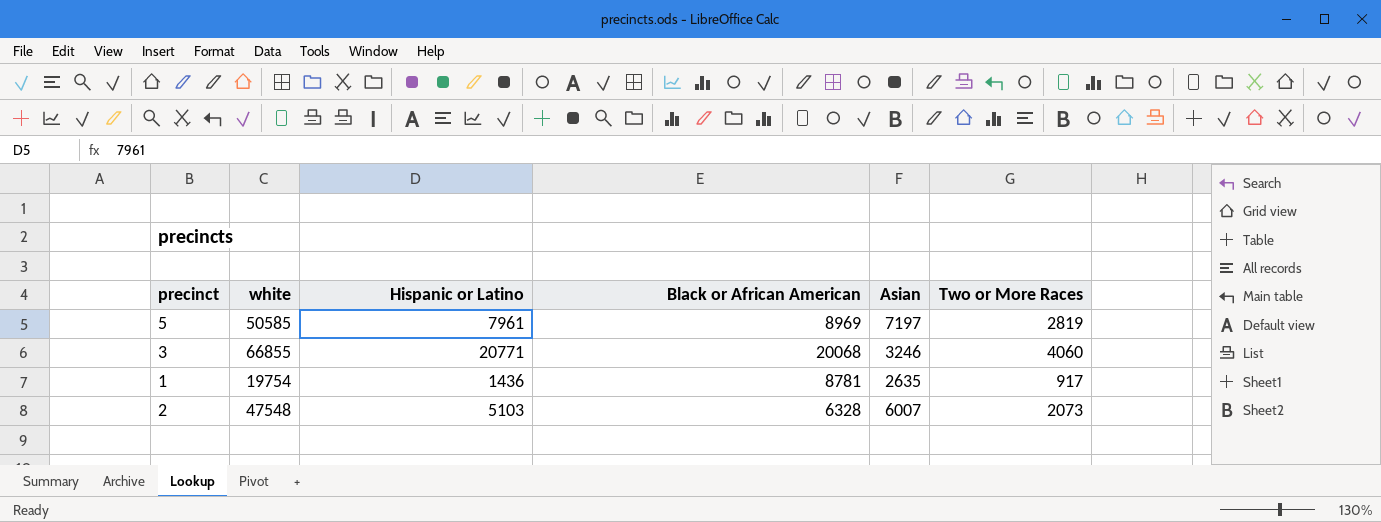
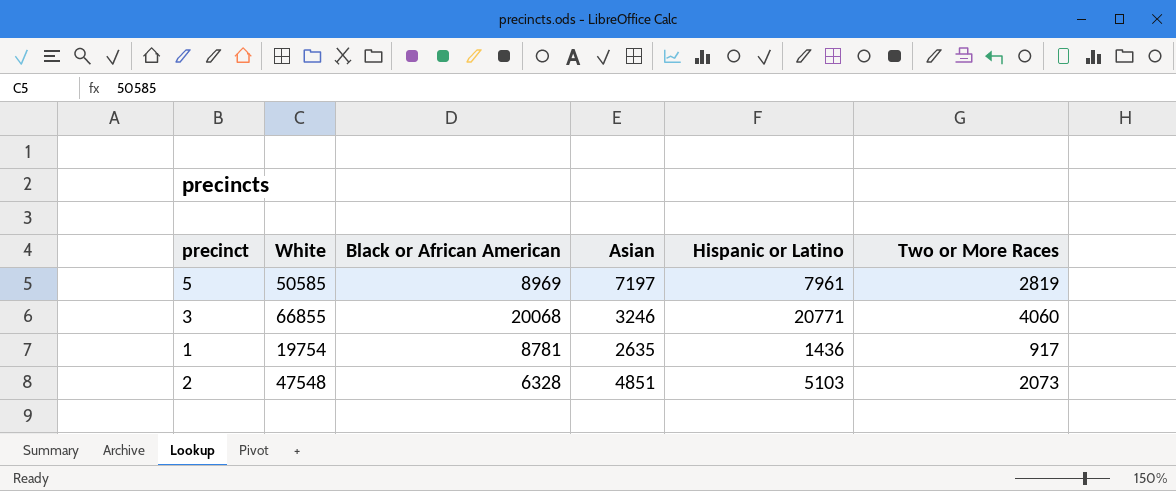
column name: white -> White
column Hispanic or Latino | position: 3 -> 5
2 | Asian: 6007 -> 4851

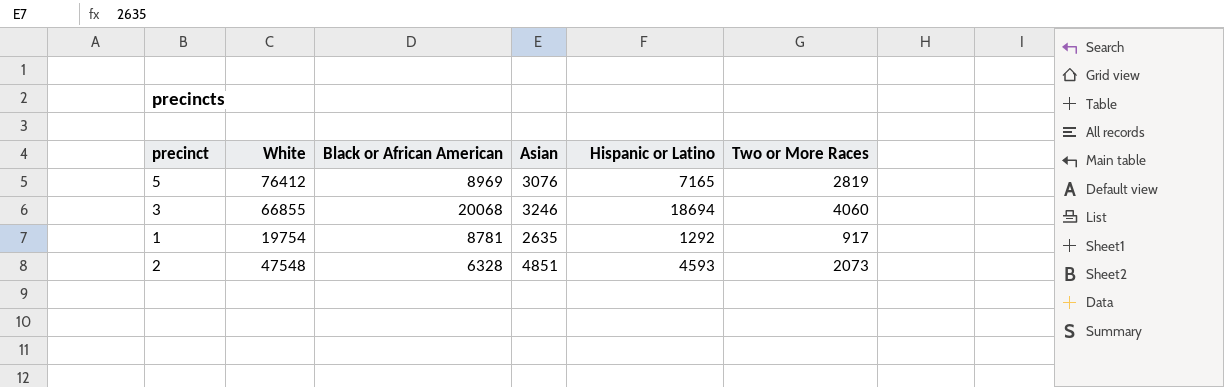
5 | White: 50585 -> 76412
5 | Asian: 7197 -> 3076
5 | Hispanic or Latino: 7961 -> 7165
3 | Hispanic or Latino: 20771 -> 18694
1 | Hispanic or Latino: 1436 -> 1292
2 | Hispanic or Latino: 5103 -> 4593

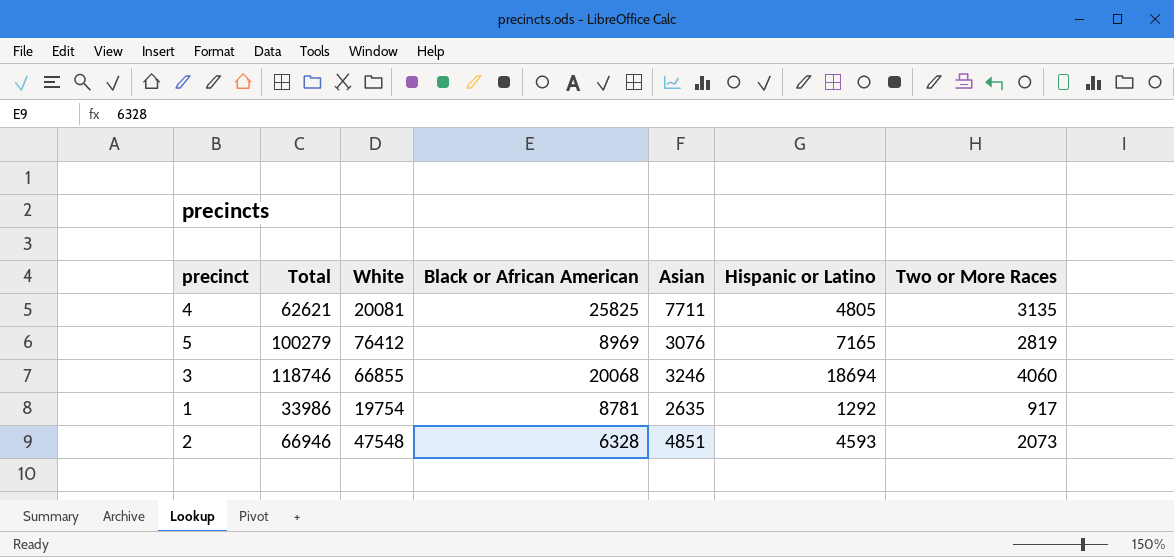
column Total | position: none -> 2
row 4: none -> 62621 | 20081 | 25825 | 7711 | 4805 | 3135

